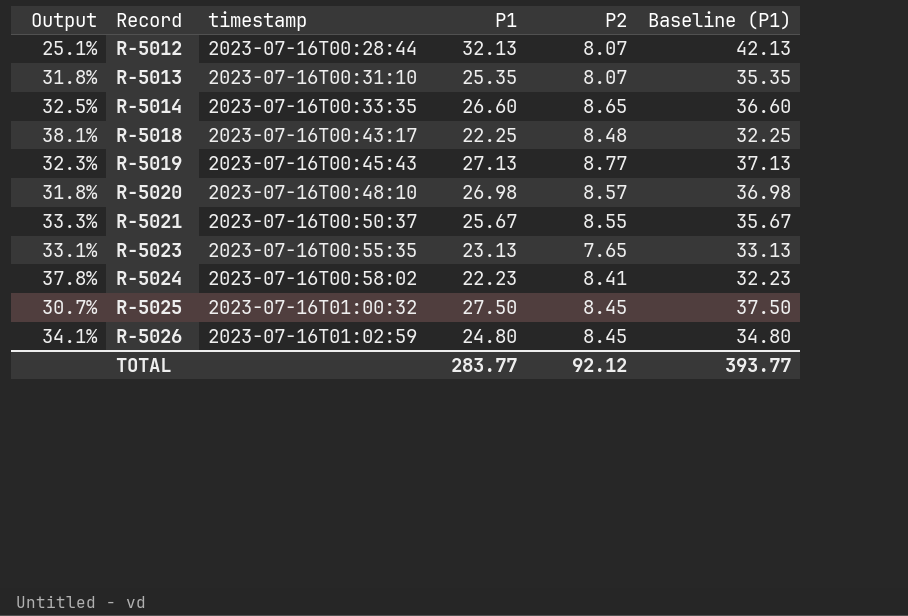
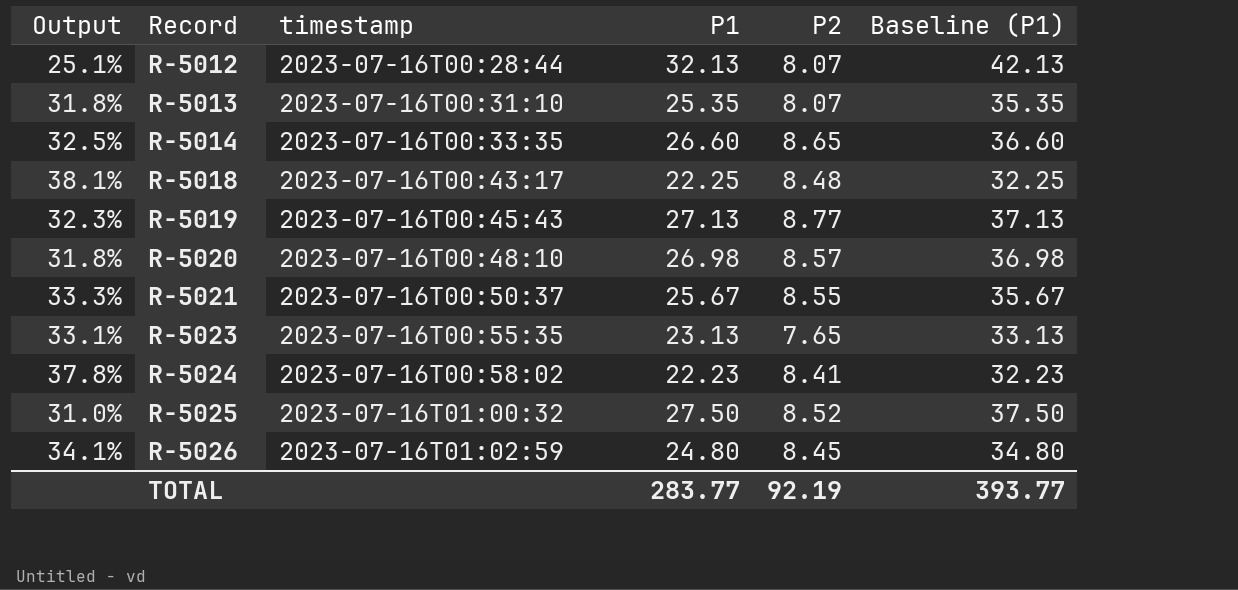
R-5025 | Output: 30.7% -> 31.0%
R-5025 | P2: 8.45 -> 8.52
TOTAL | P2: 92.12 -> 92.19

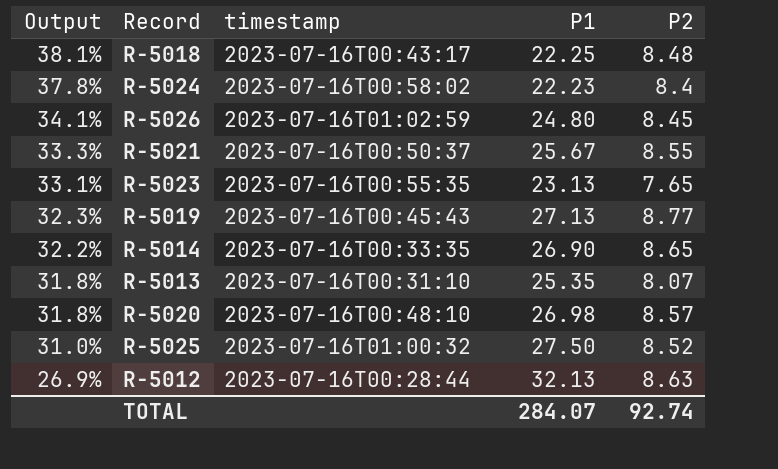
row order: Record ascending -> Output descending
column Baseline (P1) | formula: [P1] + 10 -> none
R-5024 | P2: 8.41 -> 8.4
R-5014 | Output: 32.5% -> 32.2%
R-5014 | P1: 26.60 -> 26.90
R-5012 | Output: 25.1% -> 26.9%
R-5012 | P2: 8.07 -> 8.63
TOTAL | P1: 283.77 -> 284.07
TOTAL | P2: 92.19 -> 92.74

